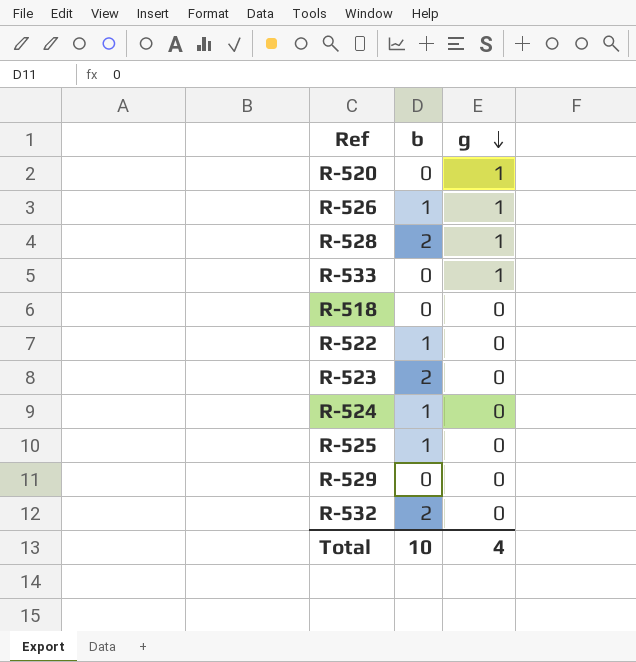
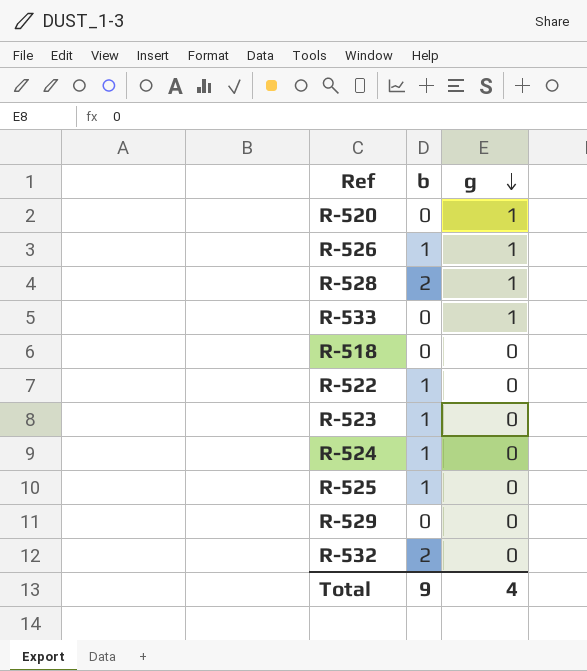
R-523 | b: 2 -> 1
Total | b: 10 -> 9

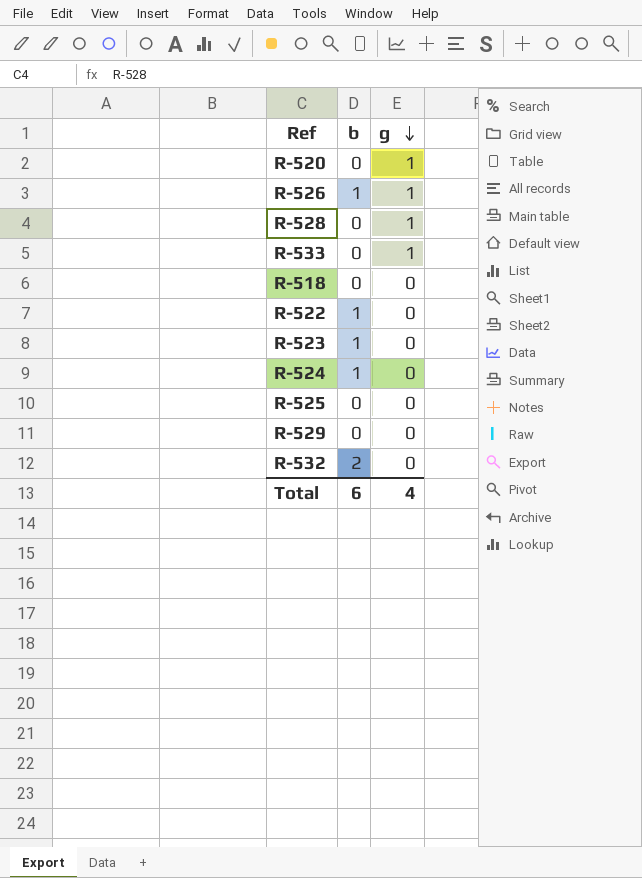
R-528 | b: 2 -> 0
R-525 | b: 1 -> 0
Total | b: 9 -> 6

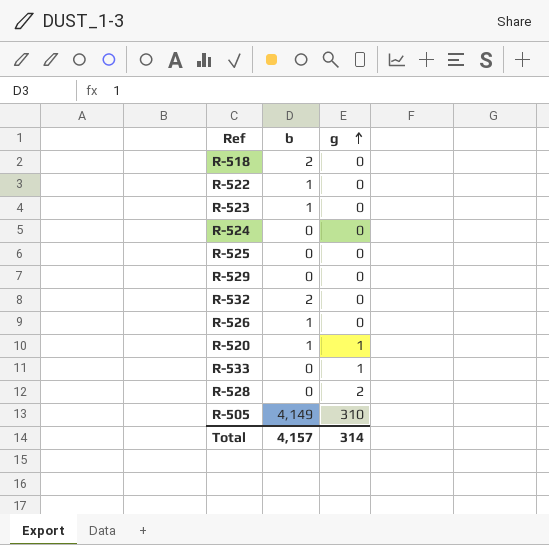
row order: g descending -> g ascending
R-518 | b: 0 -> 2
R-524 | b: 1 -> 0
R-526 | g: 1 -> 0
R-520 | b: 0 -> 1
R-528 | g: 1 -> 2
row R-505: none -> 4,149 | 310
Total | b: 6 -> 4,157
Total | g: 4 -> 314

